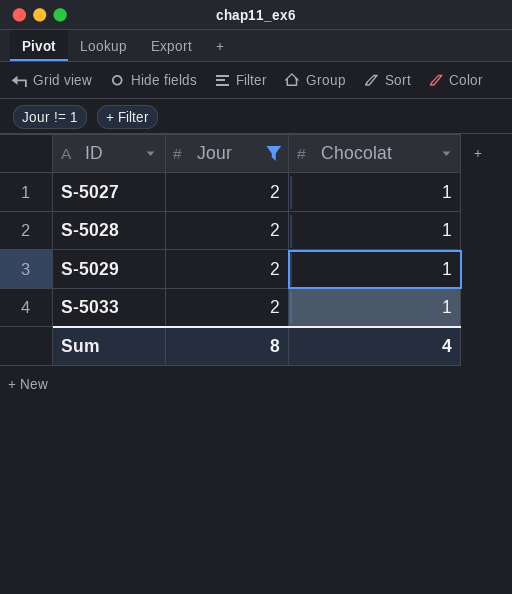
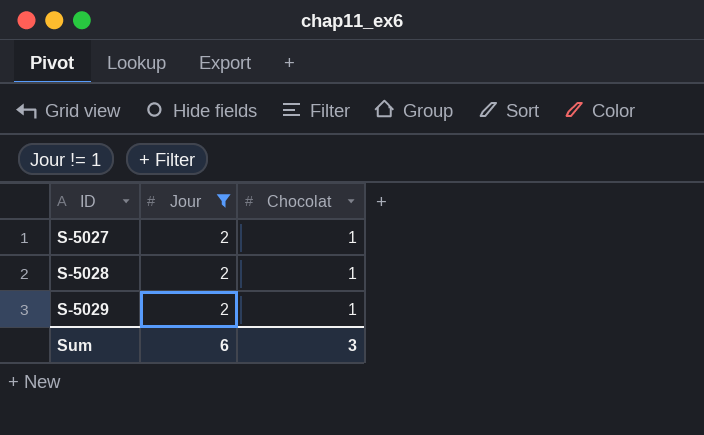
row S-5033: 2 | 1 -> none
Sum | Jour: 8 -> 6
Sum | Chocolat: 4 -> 3

